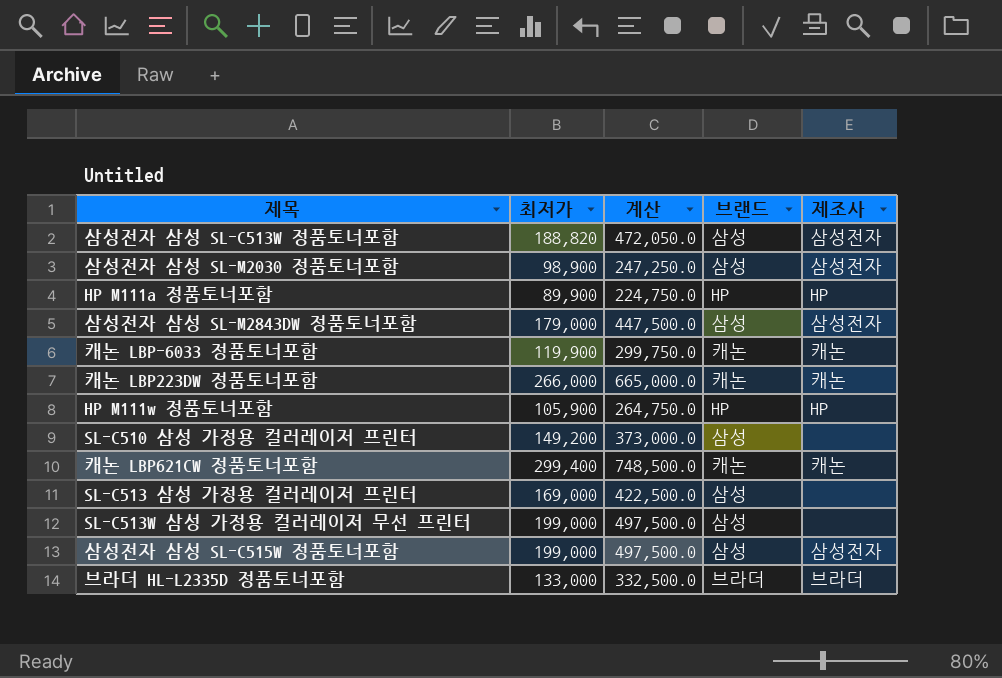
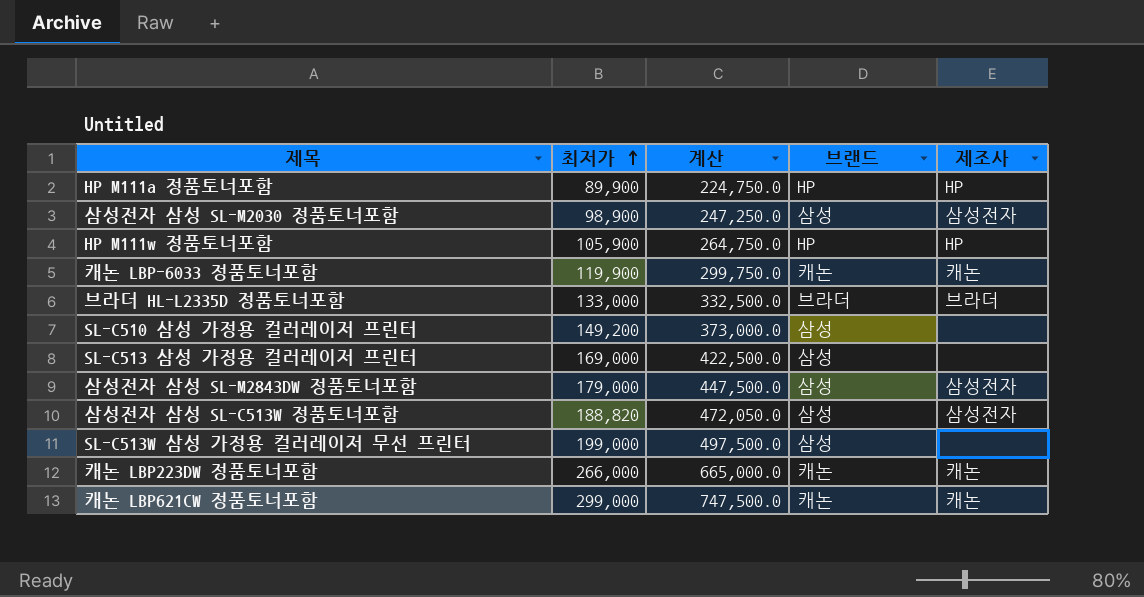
row order: none -> 최저가 ascending
row 삼성전자 삼성 SL-C515W 정품토너포함: 199,000 | 497,500.0 | 삼성 | 삼성전자 -> none
캐논 LBP621CW 정품토너포함 | 최저가: 299,400 -> 299,000
캐논 LBP621CW 정품토너포함 | 계산: 748,500.0 -> 747,500.0

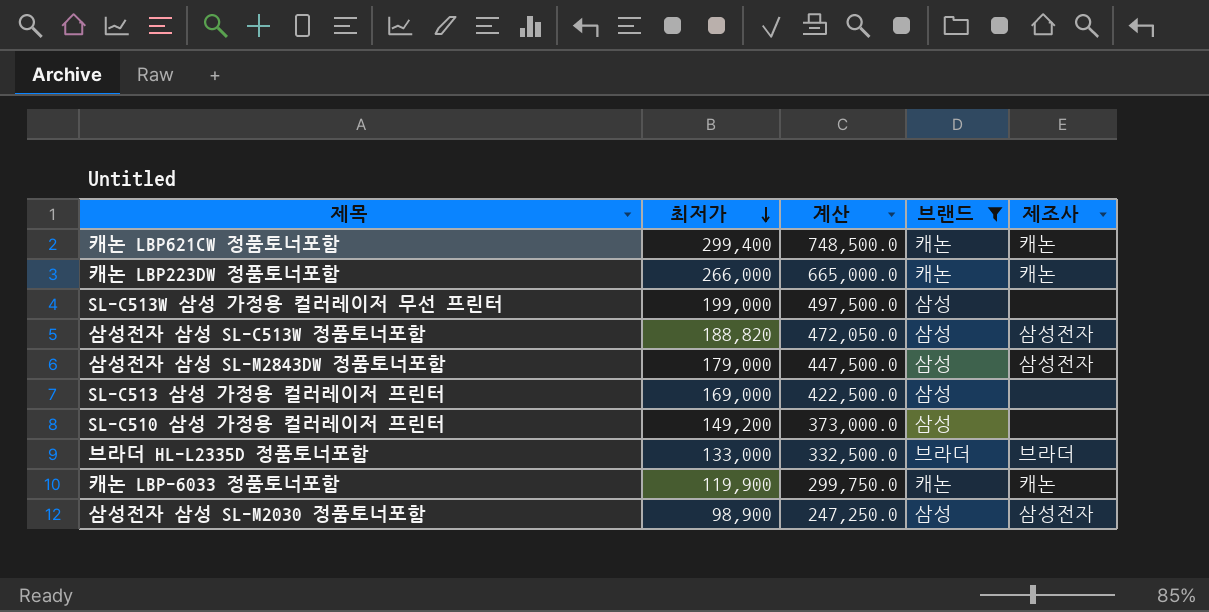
filter: none -> 브랜드 != HP
row order: 최저가 ascending -> 최저가 descending
캐논 LBP621CW 정품토너포함 | 최저가: 299,000 -> 299,400
캐논 LBP621CW 정품토너포함 | 계산: 747,500.0 -> 748,500.0

